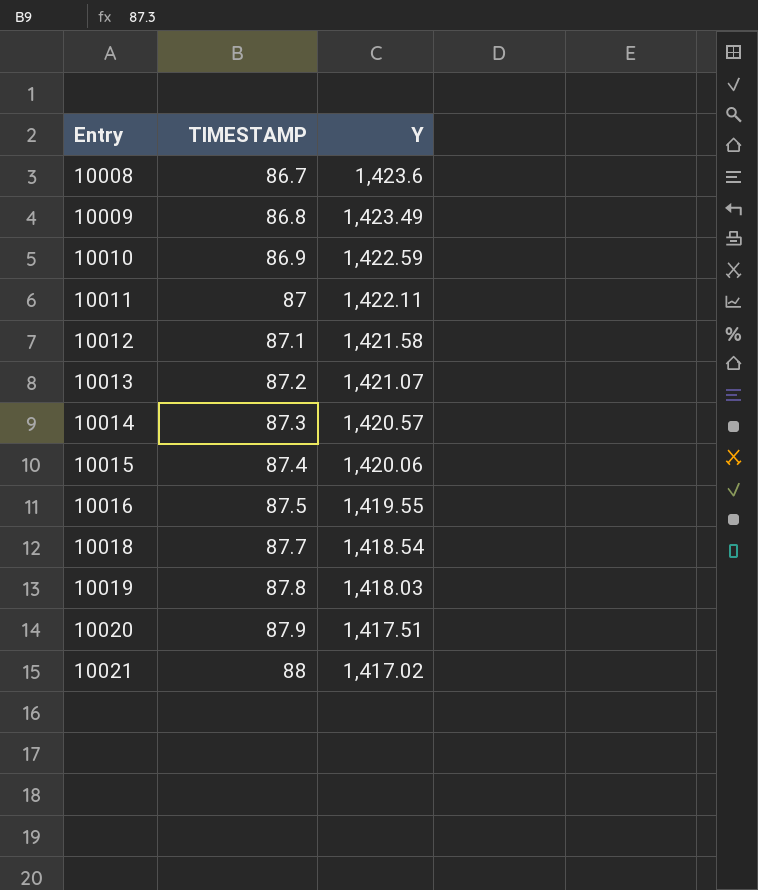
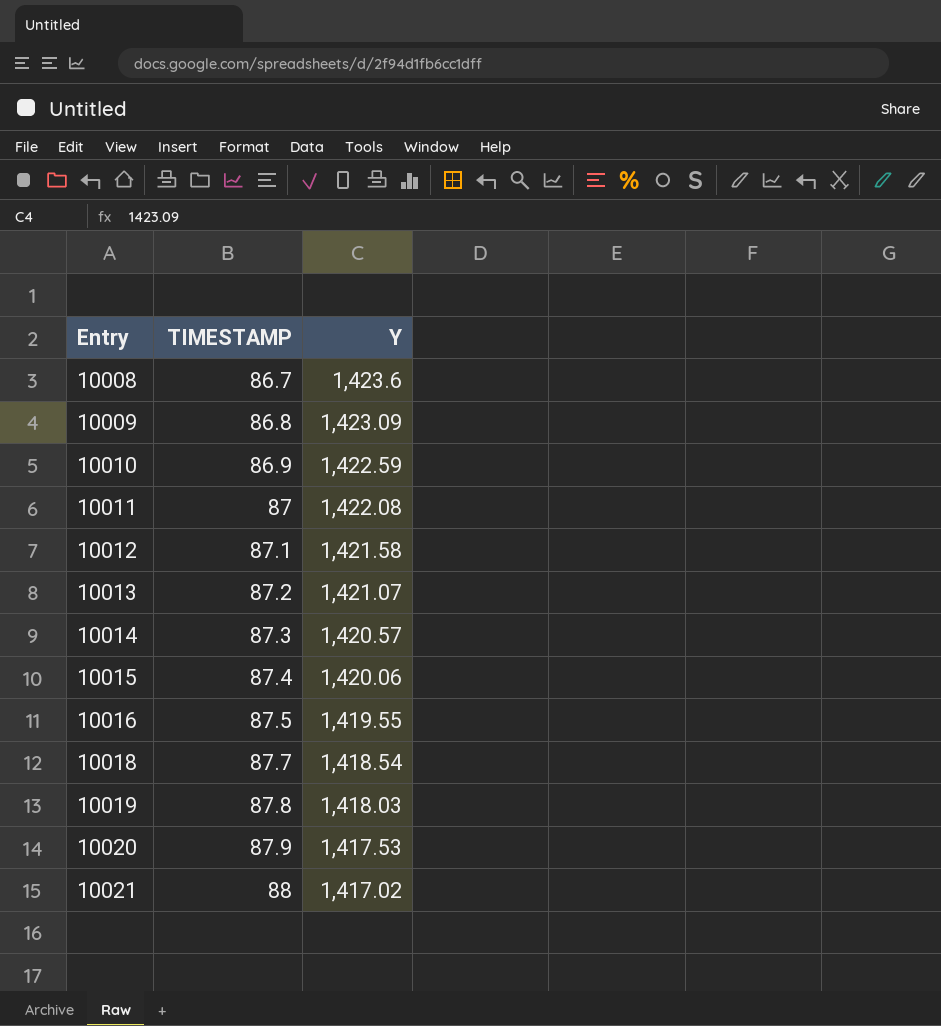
10009 | Y: 1,423.49 -> 1,423.09
10011 | Y: 1,422.11 -> 1,422.08
10020 | Y: 1,417.51 -> 1,417.53

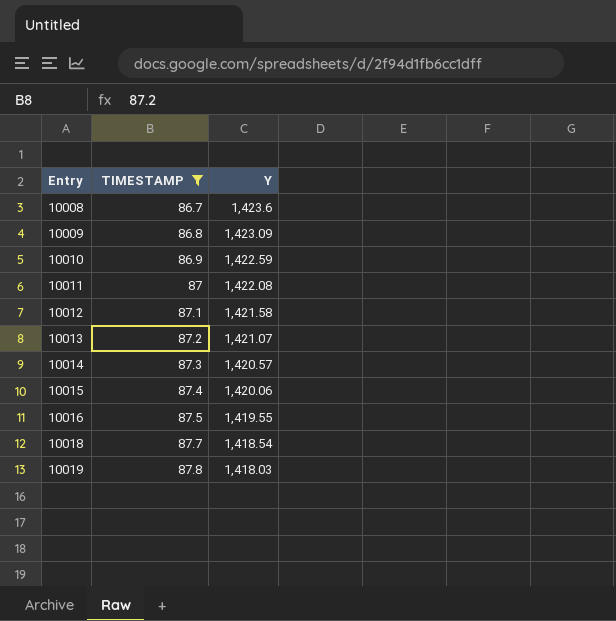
filter: none -> TIMESTAMP <= 87.8

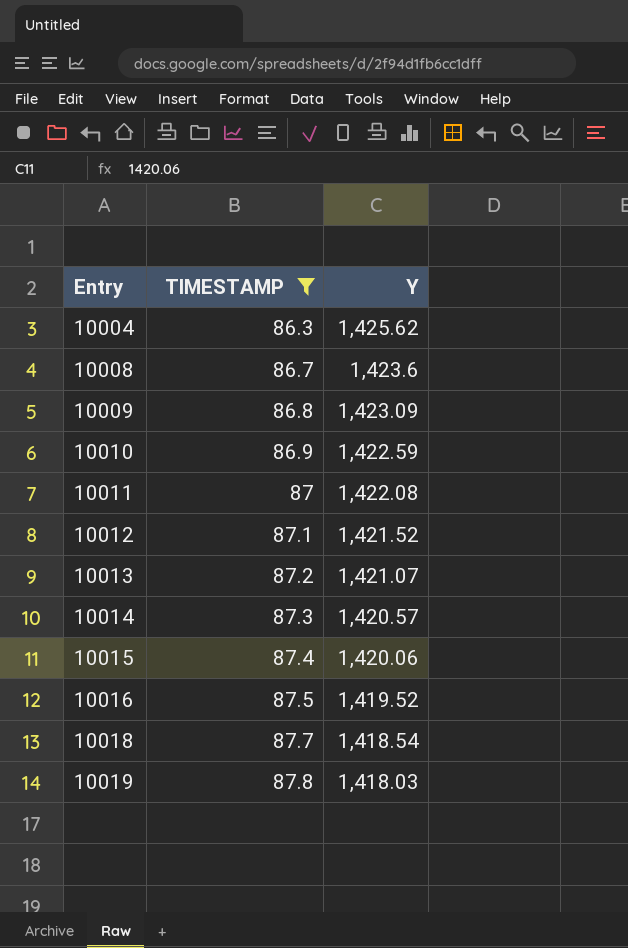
row 10004: none -> 86.3 | 1,425.62
10012 | Y: 1,421.58 -> 1,421.52
10016 | Y: 1,419.55 -> 1,419.52

